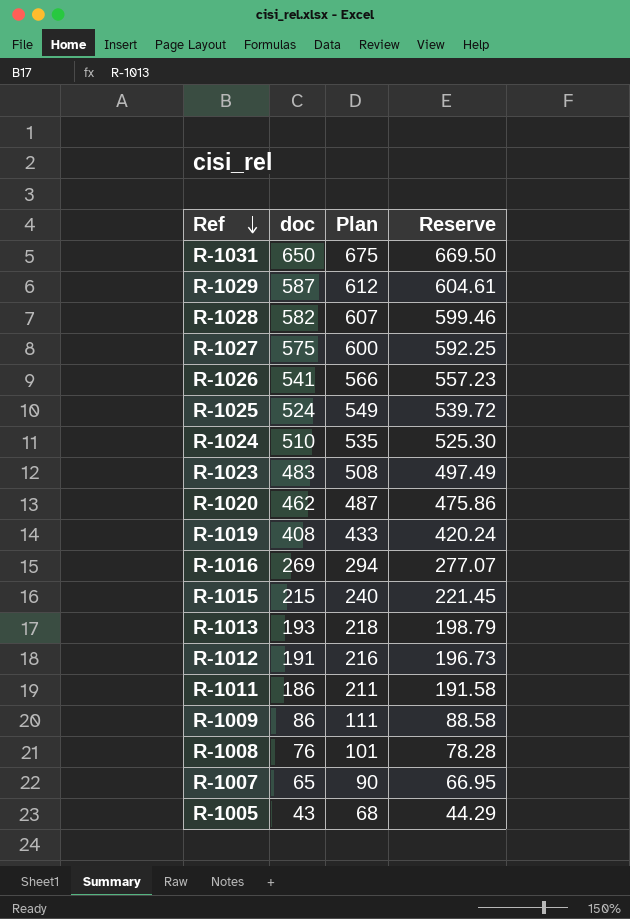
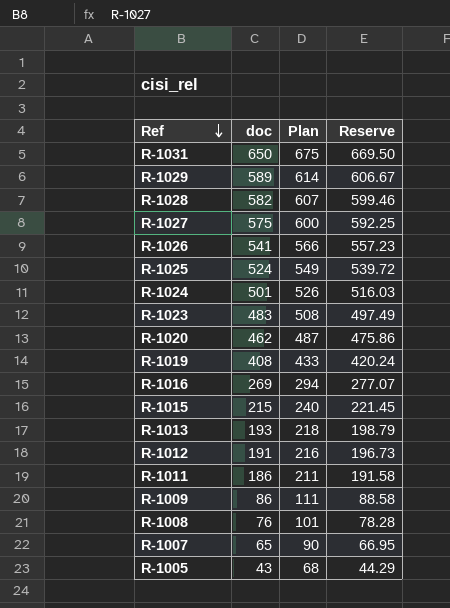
R-1029 | doc: 587 -> 589
R-1029 | Plan: 612 -> 614
R-1029 | Reserve: 604.61 -> 606.67
R-1024 | doc: 510 -> 501
R-1024 | Plan: 535 -> 526
R-1024 | Reserve: 525.30 -> 516.03

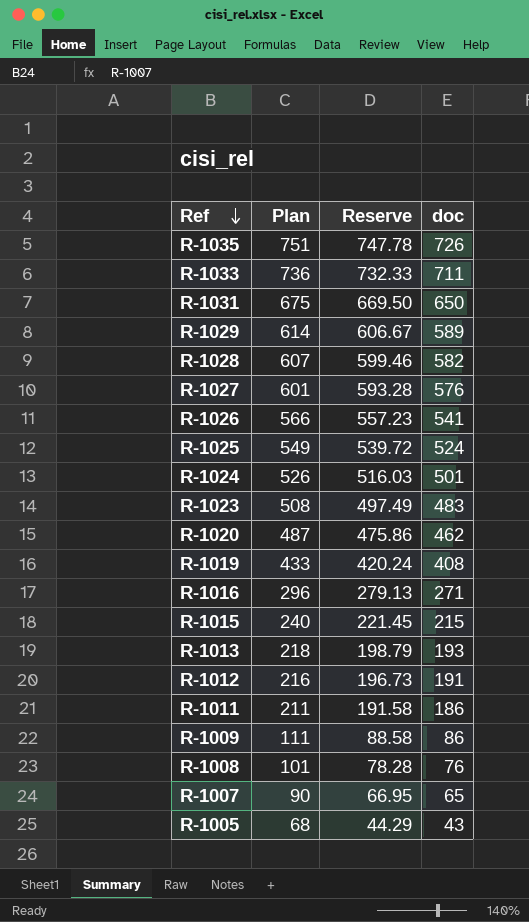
column doc | position: 2 -> 4
row R-1035: none -> 751 | 747.78 | 726
row R-1033: none -> 736 | 732.33 | 711
R-1027 | Plan: 600 -> 601
R-1027 | Reserve: 592.25 -> 593.28
R-1027 | doc: 575 -> 576
R-1016 | Plan: 294 -> 296
R-1016 | Reserve: 277.07 -> 279.13
R-1016 | doc: 269 -> 271

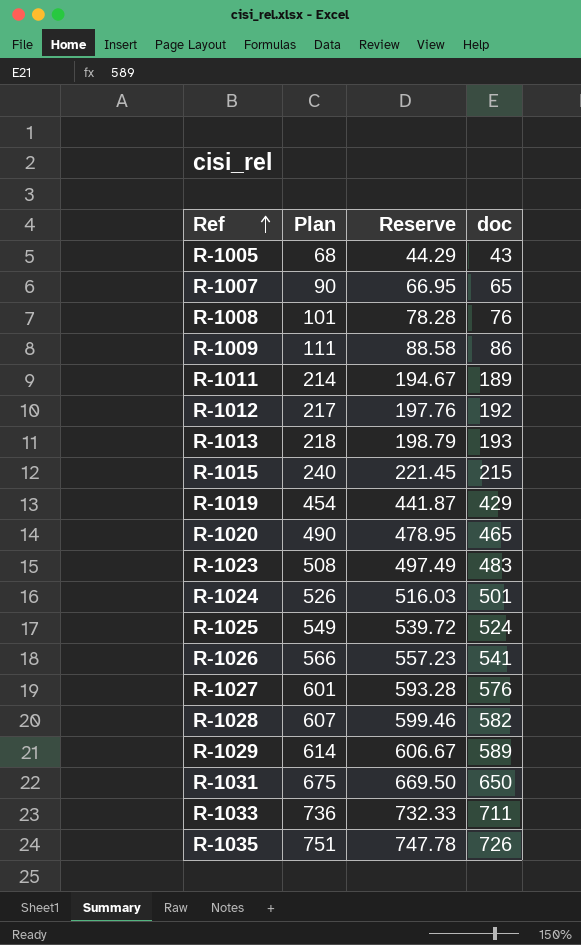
row order: Ref descending -> Ref ascending
row R-1016: 296 | 279.13 | 271 -> none
R-1011 | Plan: 211 -> 214
R-1011 | Reserve: 191.58 -> 194.67
R-1011 | doc: 186 -> 189
R-1012 | Plan: 216 -> 217
R-1012 | Reserve: 196.73 -> 197.76
R-1012 | doc: 191 -> 192
R-1019 | Plan: 433 -> 454
R-1019 | Reserve: 420.24 -> 441.87
R-1019 | doc: 408 -> 429
R-1020 | Plan: 487 -> 490
R-1020 | Reserve: 475.86 -> 478.95
R-1020 | doc: 462 -> 465

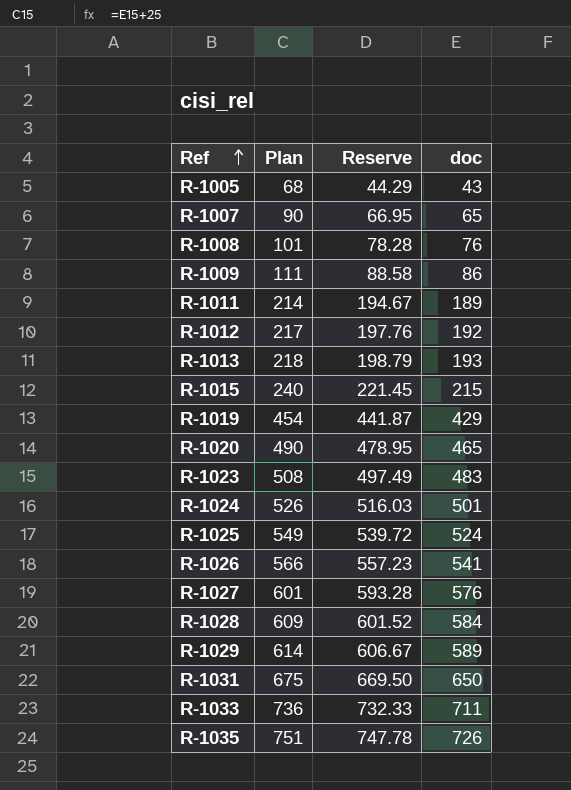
R-1028 | Plan: 607 -> 609
R-1028 | Reserve: 599.46 -> 601.52
R-1028 | doc: 582 -> 584

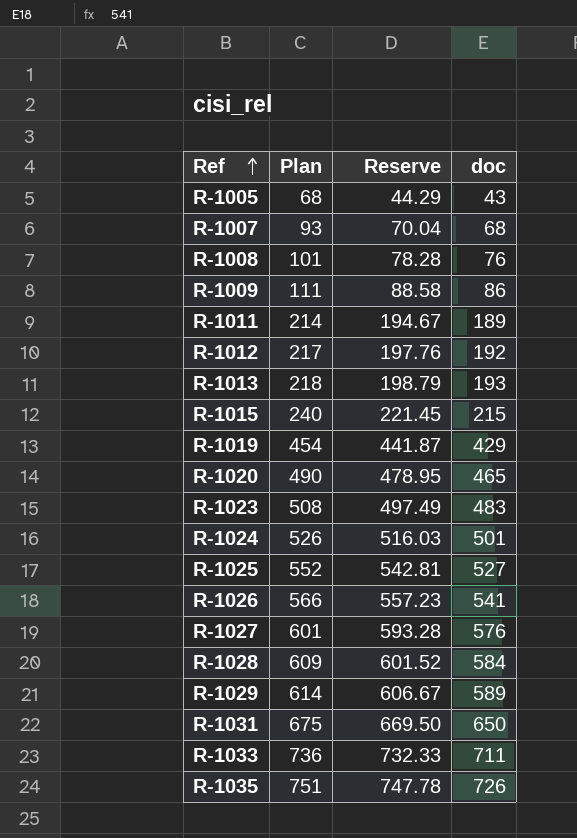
R-1007 | Plan: 90 -> 93
R-1007 | Reserve: 66.95 -> 70.04
R-1007 | doc: 65 -> 68
R-1025 | Plan: 549 -> 552
R-1025 | Reserve: 539.72 -> 542.81
R-1025 | doc: 524 -> 527

